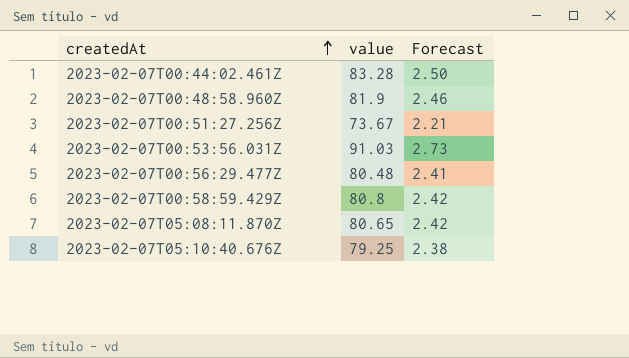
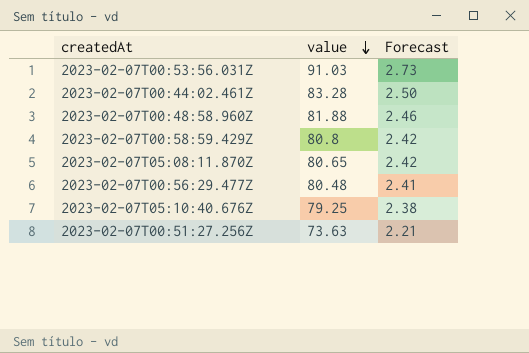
row order: createdAt ascending -> value descending
2023-02-07T00:48:58.960Z | value: 81.9 -> 81.88
2023-02-07T00:51:27.256Z | value: 73.67 -> 73.63

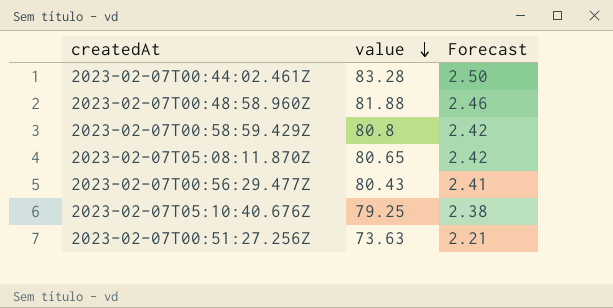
row 2023-02-07T00:53:56.031Z: 91.03 | 2.73 -> none
2023-02-07T00:56:29.477Z | value: 80.48 -> 80.43

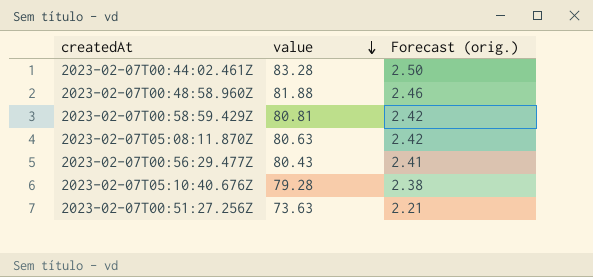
column name: Forecast -> Forecast (orig.)
2023-02-07T00:58:59.429Z | value: 80.8 -> 80.81
2023-02-07T05:08:11.870Z | value: 80.65 -> 80.63
2023-02-07T05:10:40.676Z | value: 79.25 -> 79.28

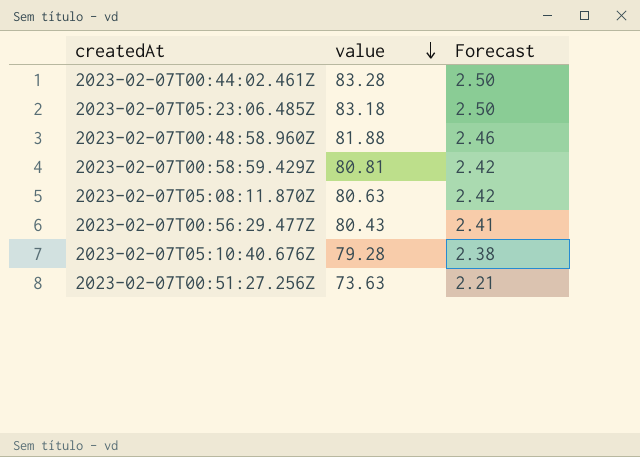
column name: Forecast (orig.) -> Forecast
row 2023-02-07T05:23:06.485Z: none -> 83.18 | 2.50

